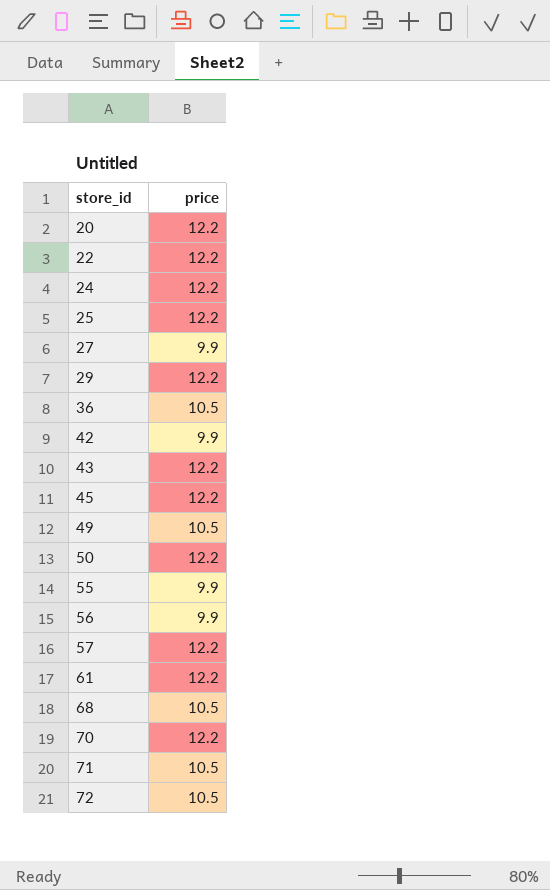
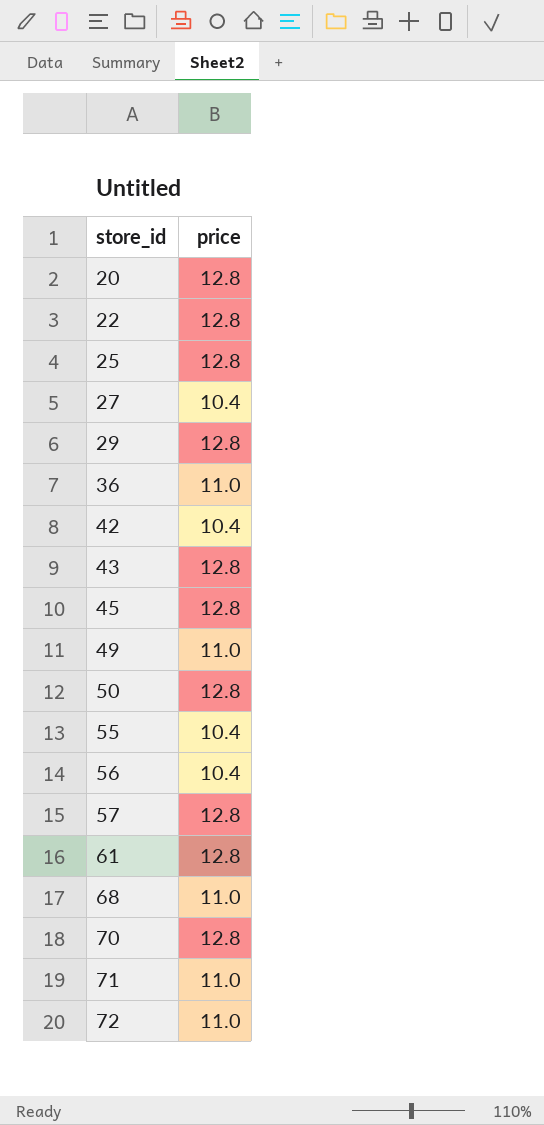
row 24: 12.2 -> none
20 | price: 12.2 -> 12.8
22 | price: 12.2 -> 12.8
25 | price: 12.2 -> 12.8
27 | price: 9.9 -> 10.4
29 | price: 12.2 -> 12.8
36 | price: 10.5 -> 11.0
42 | price: 9.9 -> 10.4
43 | price: 12.2 -> 12.8
45 | price: 12.2 -> 12.8
49 | price: 10.5 -> 11.0
50 | price: 12.2 -> 12.8
55 | price: 9.9 -> 10.4
56 | price: 9.9 -> 10.4
57 | price: 12.2 -> 12.8
61 | price: 12.2 -> 12.8
68 | price: 10.5 -> 11.0
70 | price: 12.2 -> 12.8
71 | price: 10.5 -> 11.0
72 | price: 10.5 -> 11.0

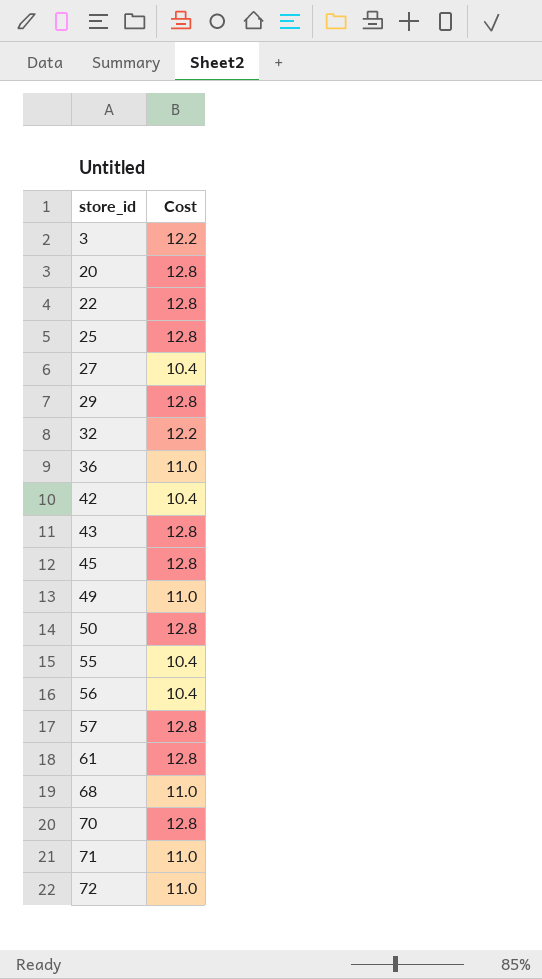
column name: price -> Cost
row 3: none -> 12.2
row 32: none -> 12.2

